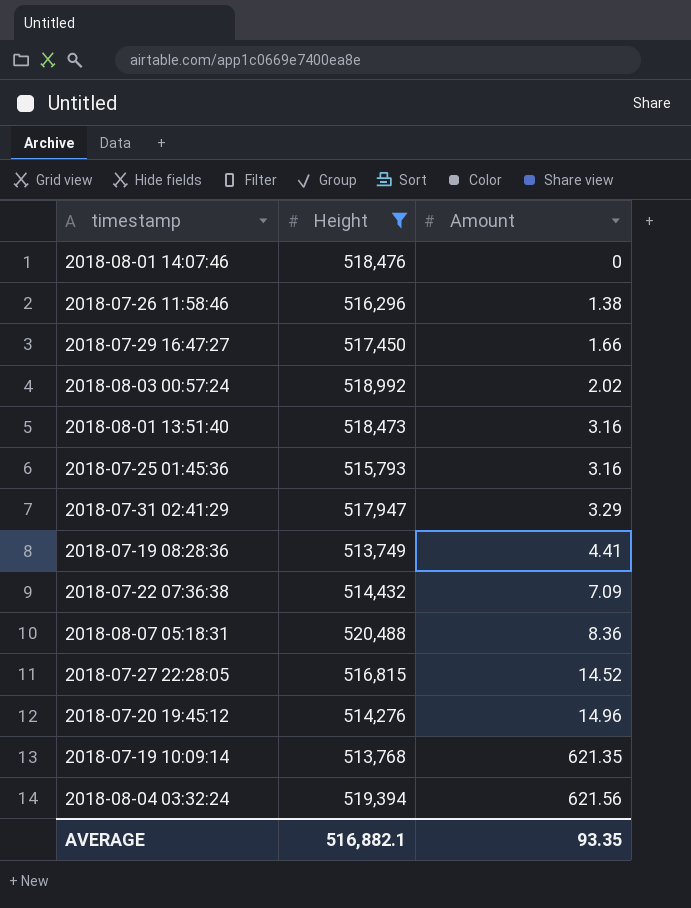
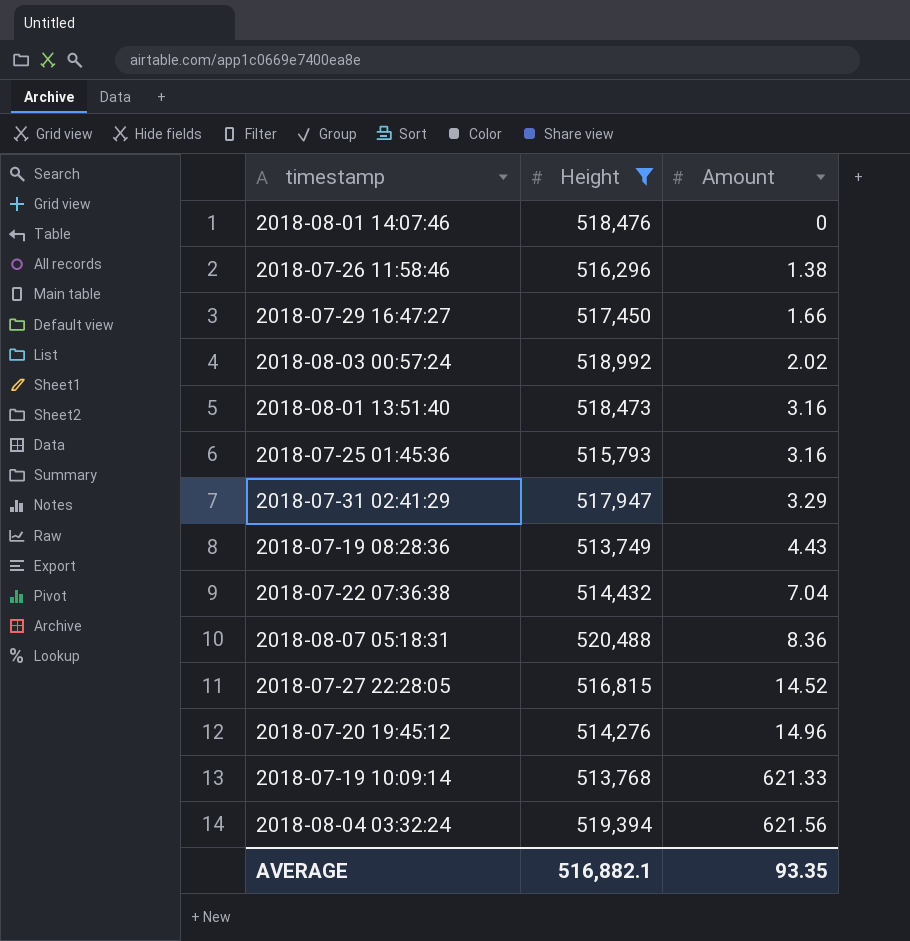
2018-07-19 08:28:36 | Amount: 4.41 -> 4.43
2018-07-22 07:36:38 | Amount: 7.09 -> 7.04
2018-07-19 10:09:14 | Amount: 621.35 -> 621.33

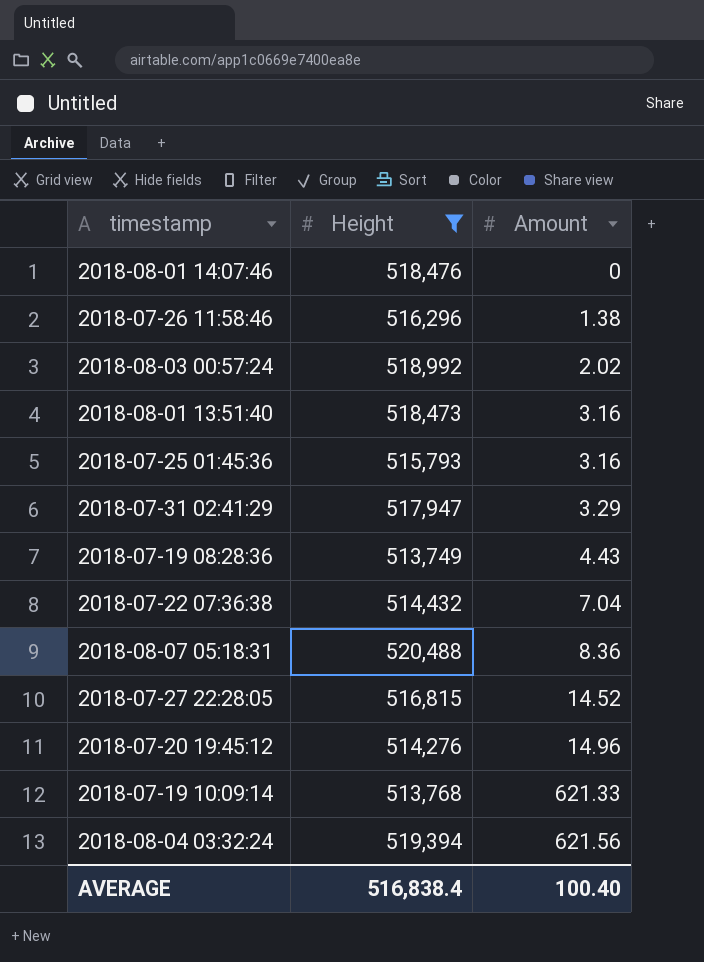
row 2018-07-29 16:47:27: 517,450 | 1.66 -> none
AVERAGE | Height: 516,882.1 -> 516,838.4
AVERAGE | Amount: 93.35 -> 100.40

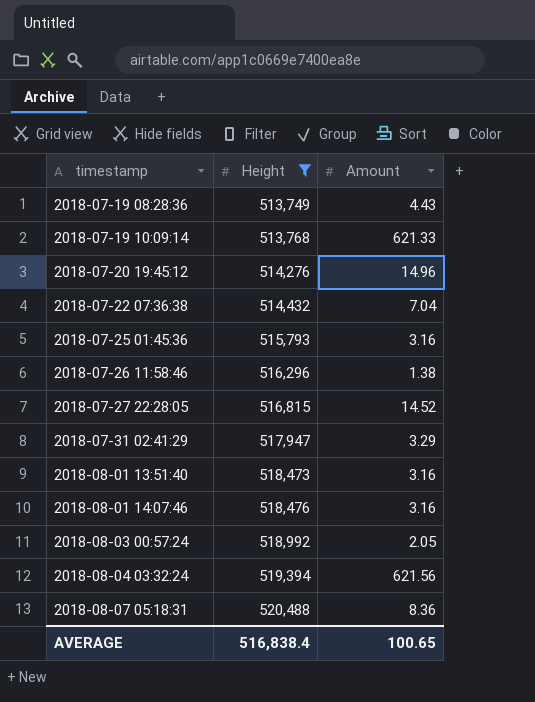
row order: Amount ascending -> timestamp ascending
2018-08-01 14:07:46 | Amount: 0 -> 3.16
2018-08-03 00:57:24 | Amount: 2.02 -> 2.05
AVERAGE | Amount: 100.40 -> 100.65

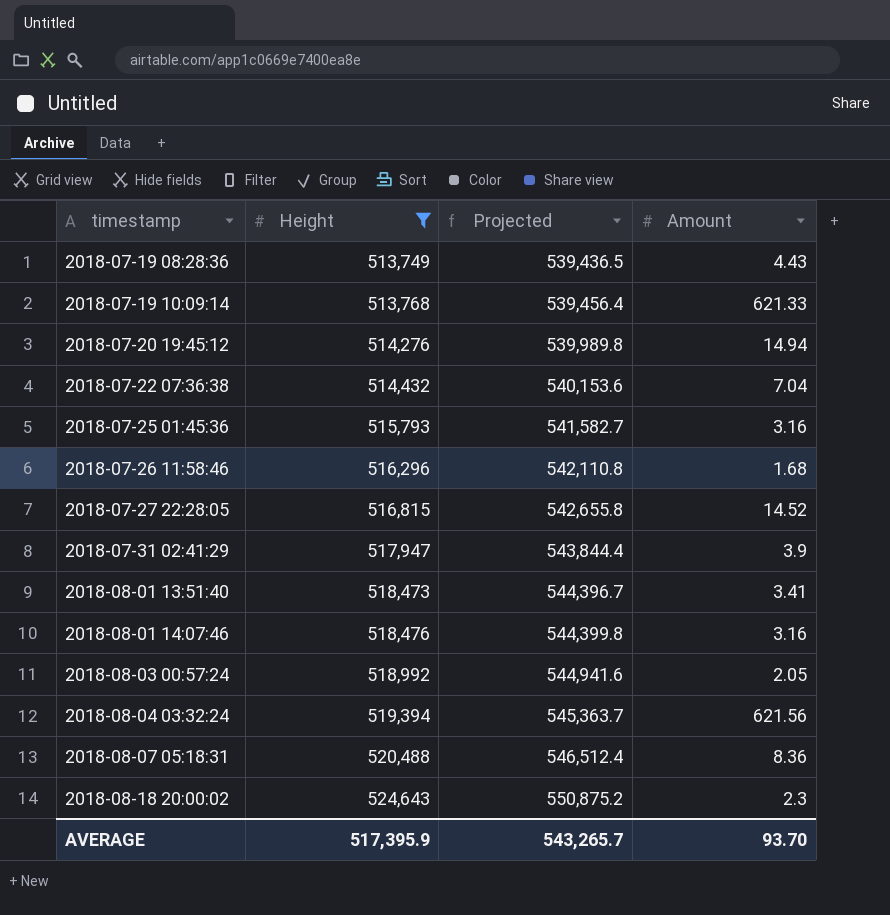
column Projected | formula: none -> [Height] * 1.05
2018-07-20 19:45:12 | Amount: 14.96 -> 14.94
2018-07-26 11:58:46 | Amount: 1.38 -> 1.68
2018-07-31 02:41:29 | Amount: 3.29 -> 3.9
2018-08-01 13:51:40 | Amount: 3.16 -> 3.41
row 2018-08-18 20:00:02: none -> 524,643 | 550,875.2 | 2.3
AVERAGE | Height: 516,838.4 -> 517,395.9
AVERAGE | Amount: 100.65 -> 93.70

